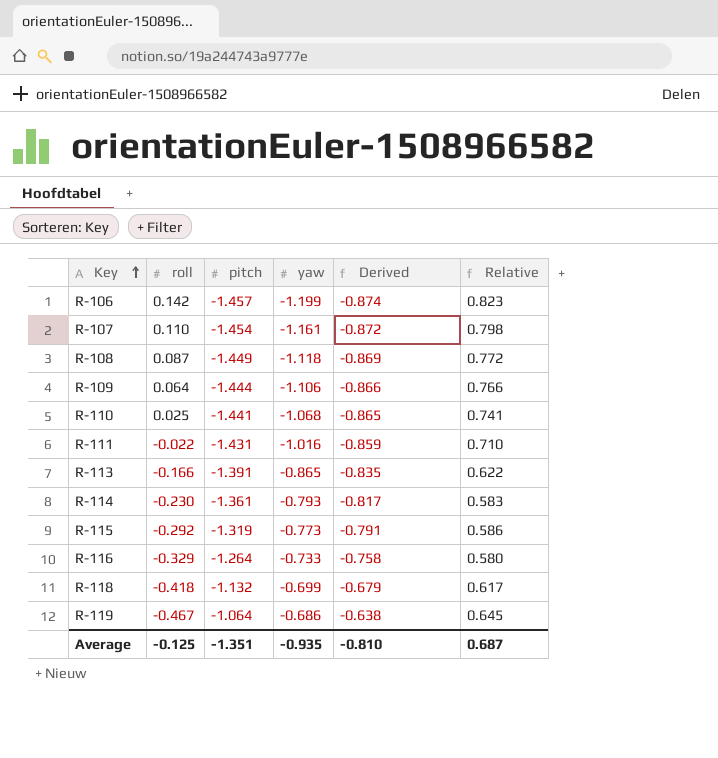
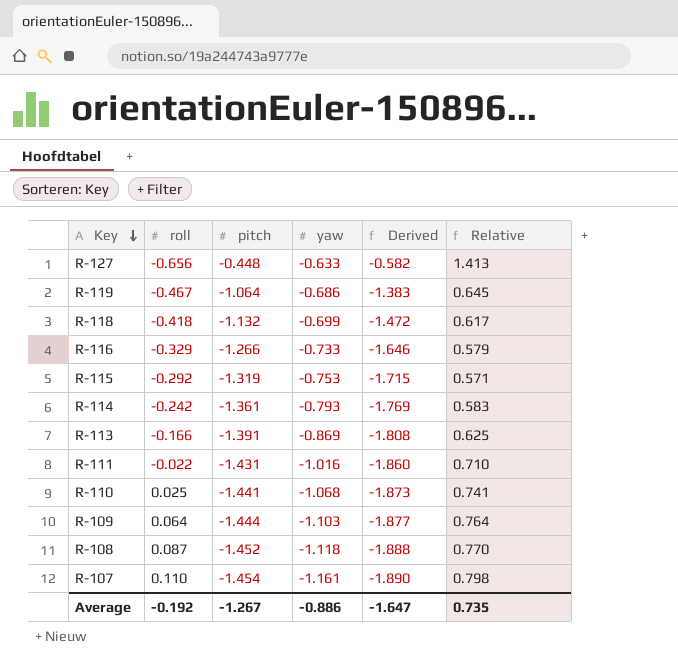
row order: Key ascending -> Key descending
column Derived | formula: [pitch] * 0.6 -> [pitch] * 1.3
row R-106: 0.142 | -1.457 | -1.199 | -0.874 | 0.823 -> none
row R-127: none -> -0.656 | -0.448 | -0.633 | -0.582 | 1.413
R-116 | pitch: -1.264 -> -1.266
R-116 | Relative: 0.580 -> 0.579
R-115 | yaw: -0.773 -> -0.753
R-115 | Relative: 0.586 -> 0.571
R-114 | roll: -0.230 -> -0.242
R-113 | yaw: -0.865 -> -0.869
R-113 | Relative: 0.622 -> 0.625
R-109 | yaw: -1.106 -> -1.103
R-109 | Relative: 0.766 -> 0.764
R-108 | pitch: -1.449 -> -1.452
R-108 | Relative: 0.772 -> 0.770
Average | roll: -0.125 -> -0.192
Average | pitch: -1.351 -> -1.267
Average | yaw: -0.935 -> -0.886
Average | Derived: -0.810 -> -1.647
Average | Relative: 0.687 -> 0.735

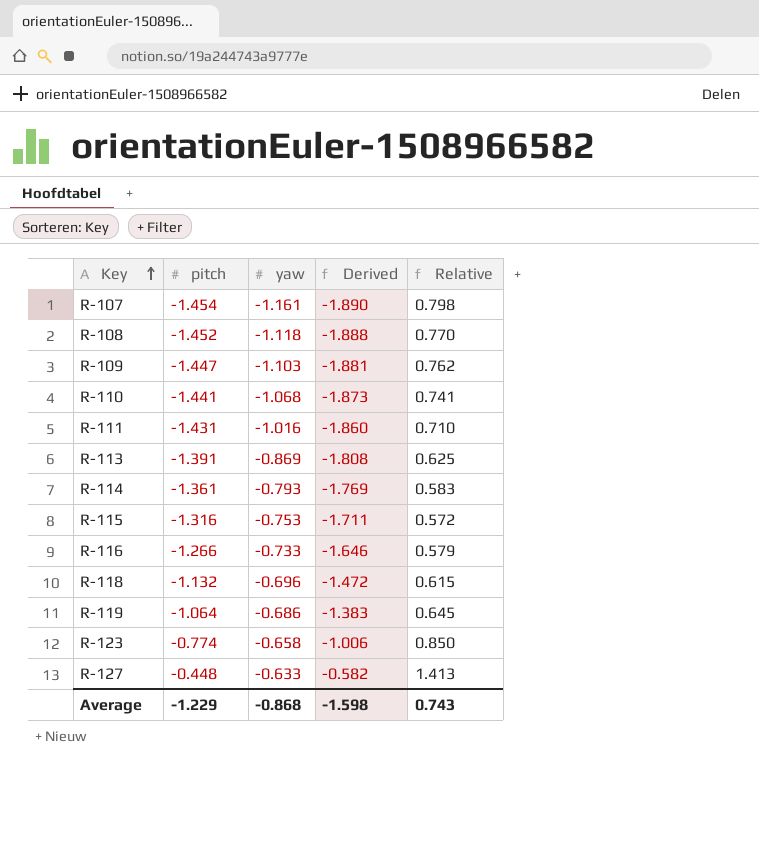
row order: Key descending -> Key ascending
column roll | position: 2 -> none
R-109 | pitch: -1.444 -> -1.447
R-109 | Derived: -1.877 -> -1.881
R-109 | Relative: 0.764 -> 0.762
R-115 | pitch: -1.319 -> -1.316
R-115 | Derived: -1.715 -> -1.711
R-115 | Relative: 0.571 -> 0.572
R-118 | yaw: -0.699 -> -0.696
R-118 | Relative: 0.617 -> 0.615
row R-123: none -> -0.774 | -0.658 | -1.006 | 0.850
Average | pitch: -1.267 -> -1.229
Average | yaw: -0.886 -> -0.868
Average | Derived: -1.647 -> -1.598
Average | Relative: 0.735 -> 0.743

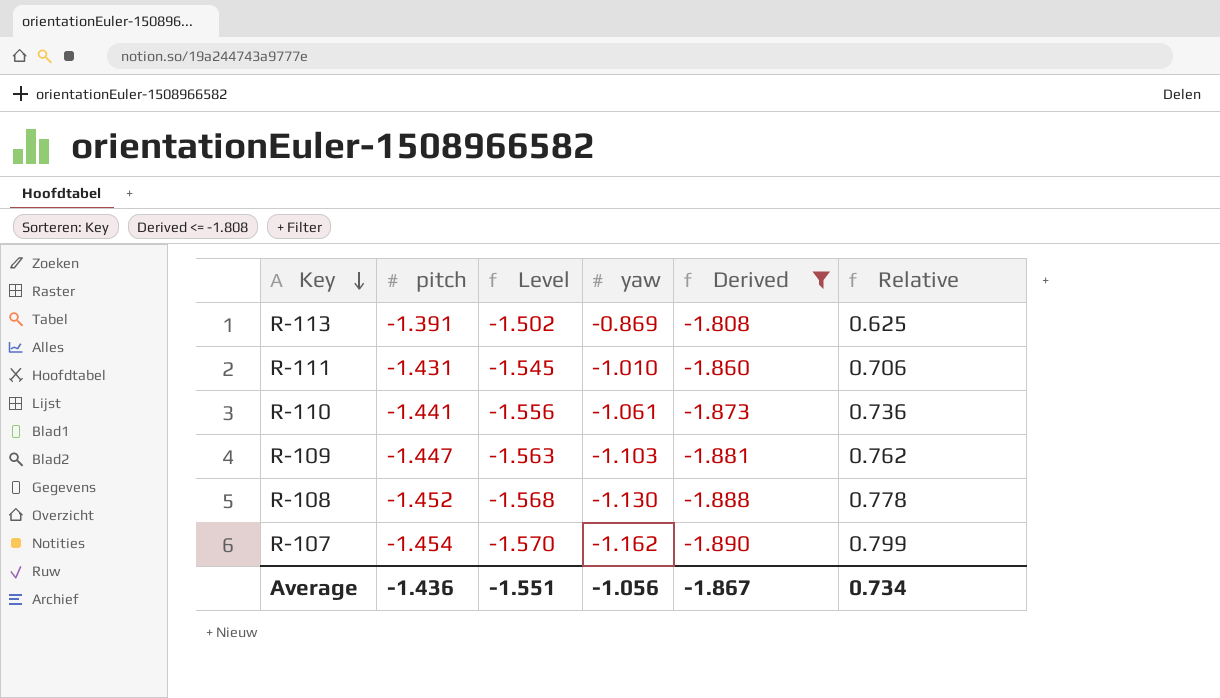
filter: none -> Derived <= -1.808
row order: Key ascending -> Key descending
column Level | formula: none -> [pitch] * 1.08
R-111 | yaw: -1.016 -> -1.010
R-111 | Relative: 0.710 -> 0.706
R-110 | yaw: -1.068 -> -1.061
R-110 | Relative: 0.741 -> 0.736
R-108 | yaw: -1.118 -> -1.130
R-108 | Relative: 0.770 -> 0.778
R-107 | yaw: -1.161 -> -1.162
R-107 | Relative: 0.798 -> 0.799
Average | pitch: -1.229 -> -1.436
Average | yaw: -0.868 -> -1.056
Average | Derived: -1.598 -> -1.867
Average | Relative: 0.743 -> 0.734

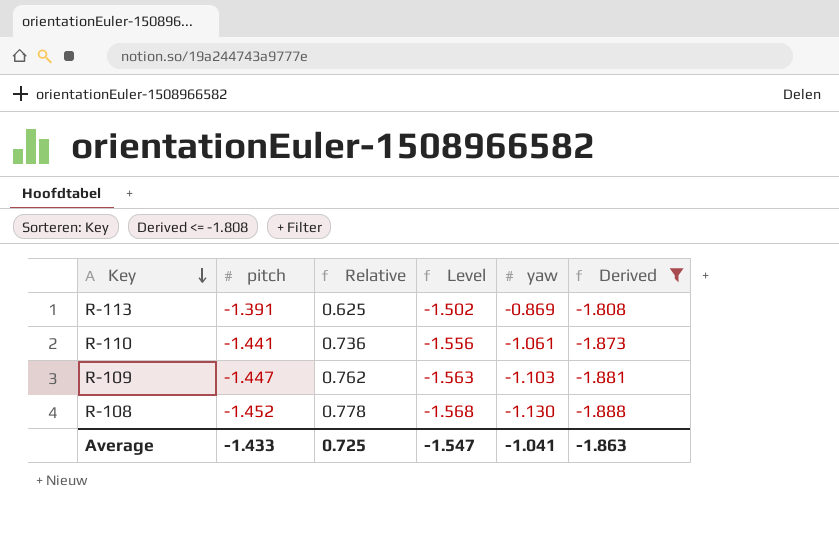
column Relative | position: 6 -> 3
row R-111: -1.431 | -1.545 | -1.010 | -1.860 | 0.706 -> none
row R-107: -1.454 | -1.570 | -1.162 | -1.890 | 0.799 -> none
Average | pitch: -1.436 -> -1.433
Average | Relative: 0.734 -> 0.725
Average | Level: -1.551 -> -1.547
Average | yaw: -1.056 -> -1.041
Average | Derived: -1.867 -> -1.863

